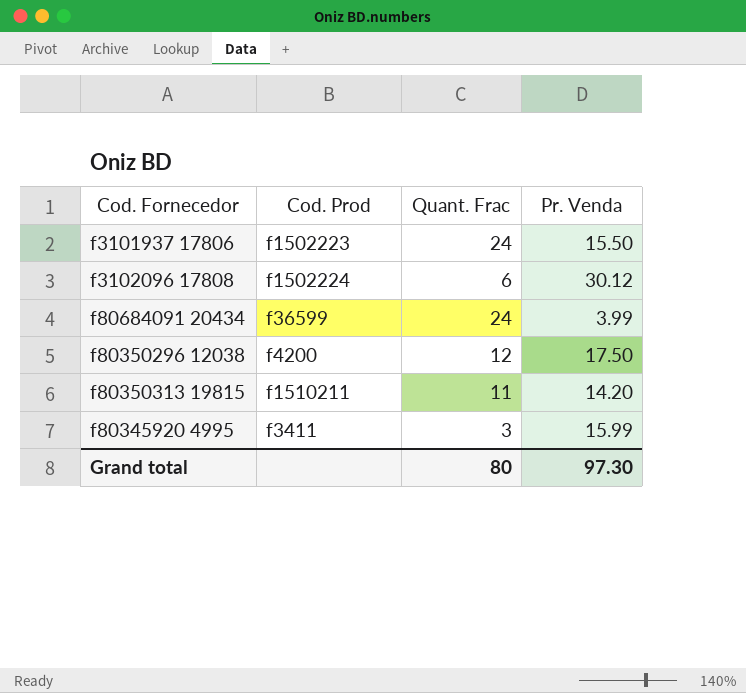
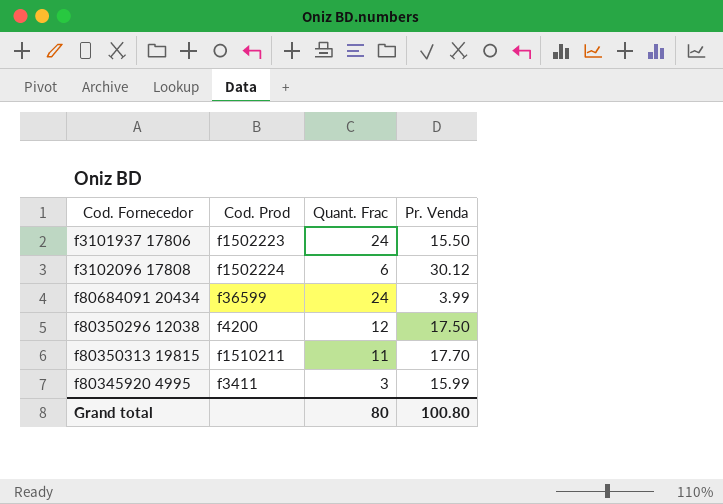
f80350313 19815 | Pr. Venda: 14.20 -> 17.70
Grand total | Pr. Venda: 97.30 -> 100.80

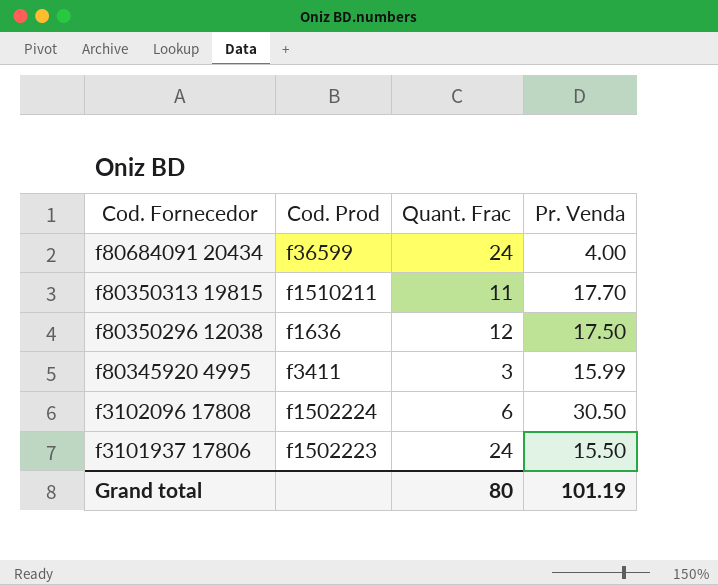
row order: none -> Cod. Fornecedor descending
f80684091 20434 | Pr. Venda: 3.99 -> 4.00
f80350296 12038 | Cod. Prod: f4200 -> f1636
f3102096 17808 | Pr. Venda: 30.12 -> 30.50
Grand total | Pr. Venda: 100.80 -> 101.19

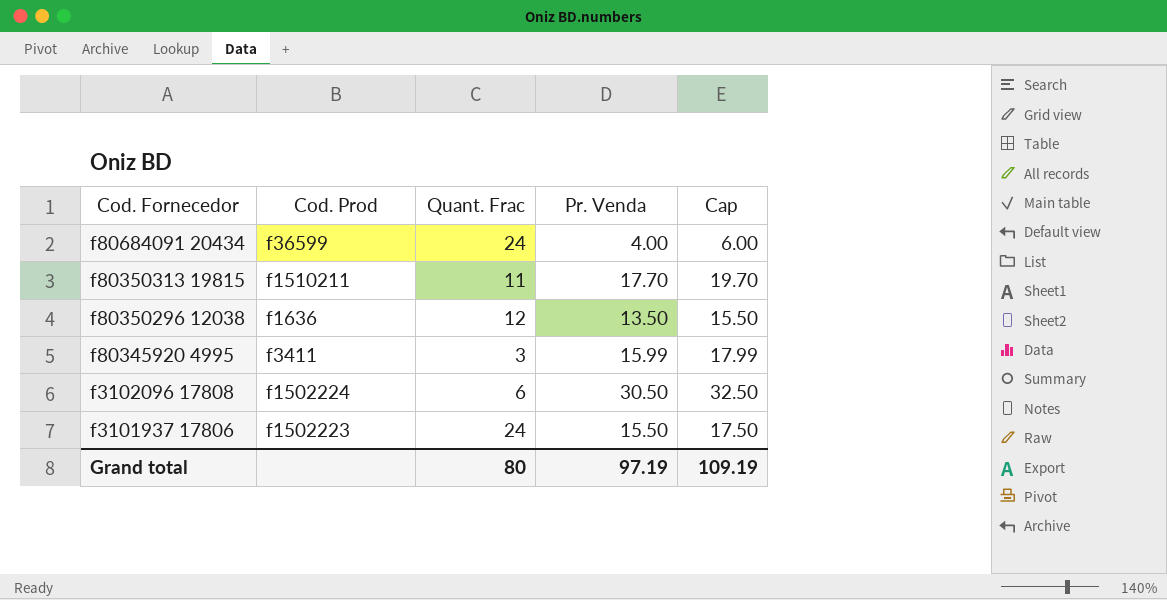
column Cap | formula: none -> [Pr. Venda] + 2
f80350296 12038 | Pr. Venda: 17.50 -> 13.50
Grand total | Pr. Venda: 101.19 -> 97.19

